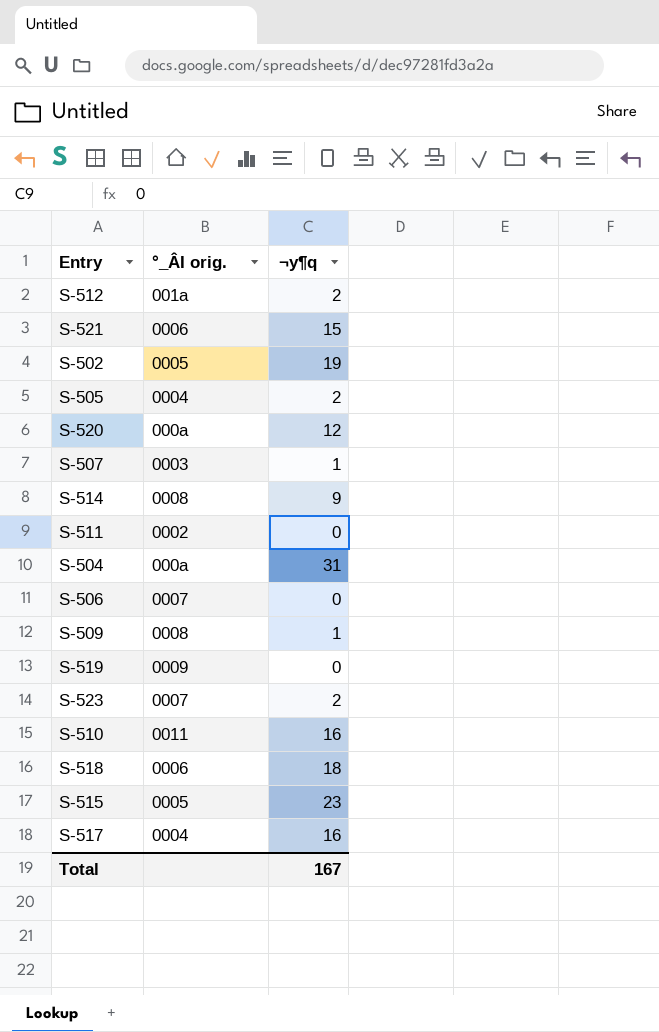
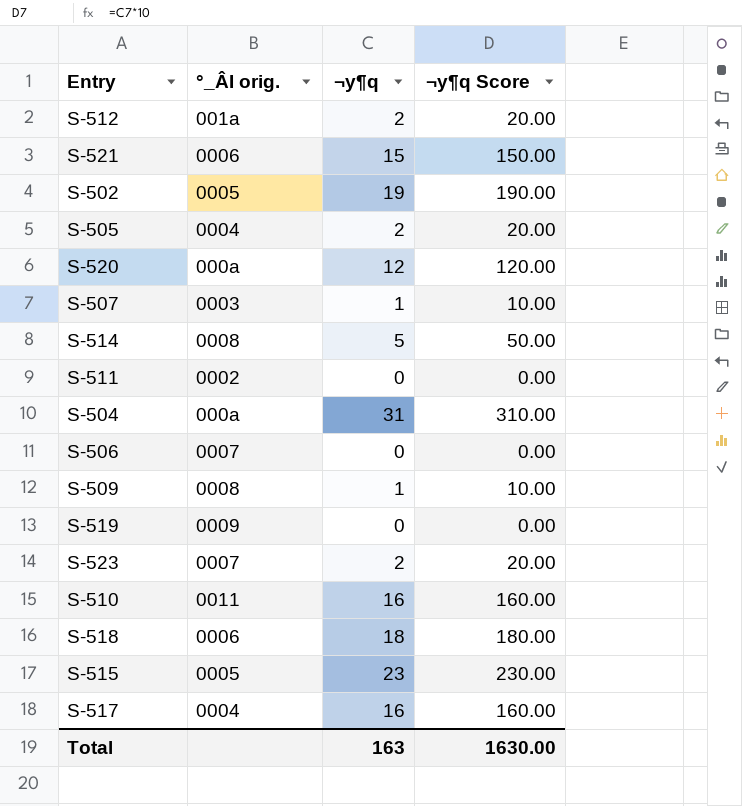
column ¬y¶q Score | formula: none -> [¬y¶q] * 10
S-514 | ¬y¶q: 9 -> 5
Total | ¬y¶q: 167 -> 163

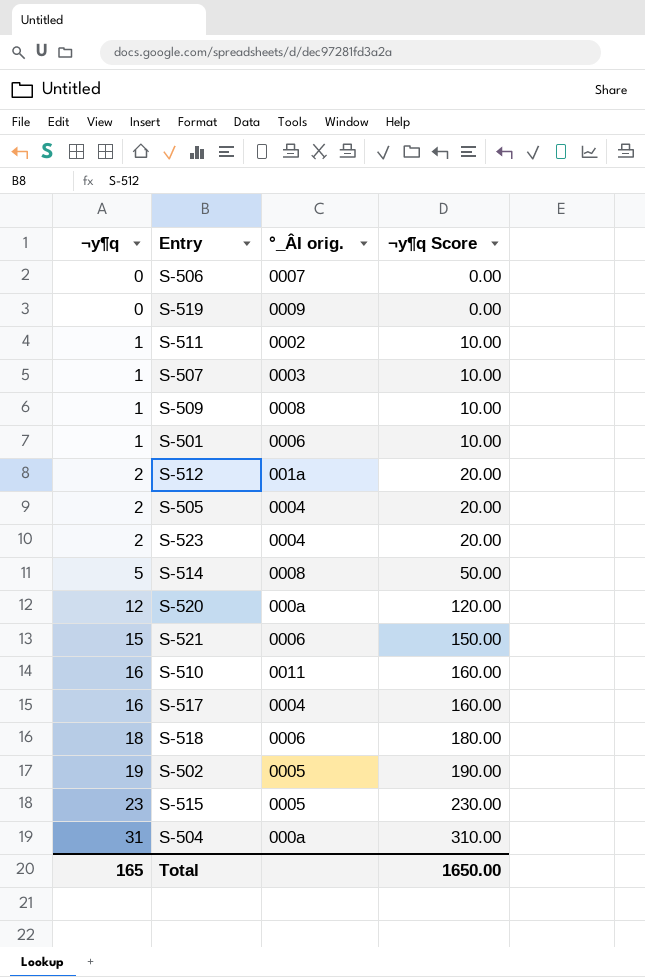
row order: none -> ¬y¶q ascending
column ¬y¶q | position: 3 -> 1
S-511 | ¬y¶q: 0 -> 1
S-511 | ¬y¶q Score: 0.00 -> 10.00
row S-501: none -> 1 | 0006 | 10.00
S-523 | °_ÂI orig.: 0007 -> 0004
Total | ¬y¶q: 163 -> 165
Total | ¬y¶q Score: 1630.00 -> 1650.00

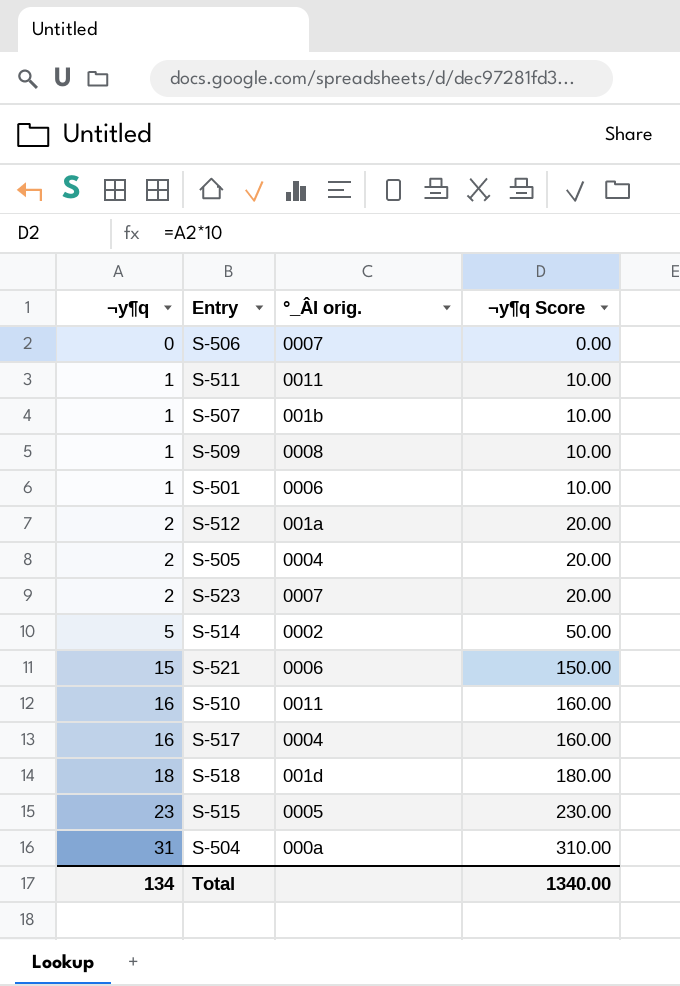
row S-519: 0 | 0009 | 0.00 -> none
row S-520: 12 | 000a | 120.00 -> none
row S-502: 19 | 0005 | 190.00 -> none
S-511 | °_ÂI orig.: 0002 -> 0011
S-507 | °_ÂI orig.: 0003 -> 001b
S-523 | °_ÂI orig.: 0004 -> 0007
S-514 | °_ÂI orig.: 0008 -> 0002
S-518 | °_ÂI orig.: 0006 -> 001d
Total | ¬y¶q: 165 -> 134
Total | ¬y¶q Score: 1650.00 -> 1340.00

